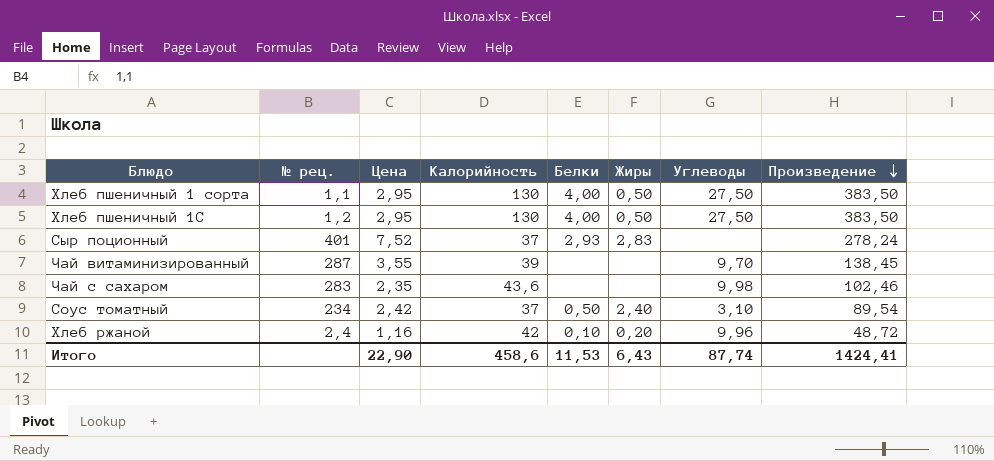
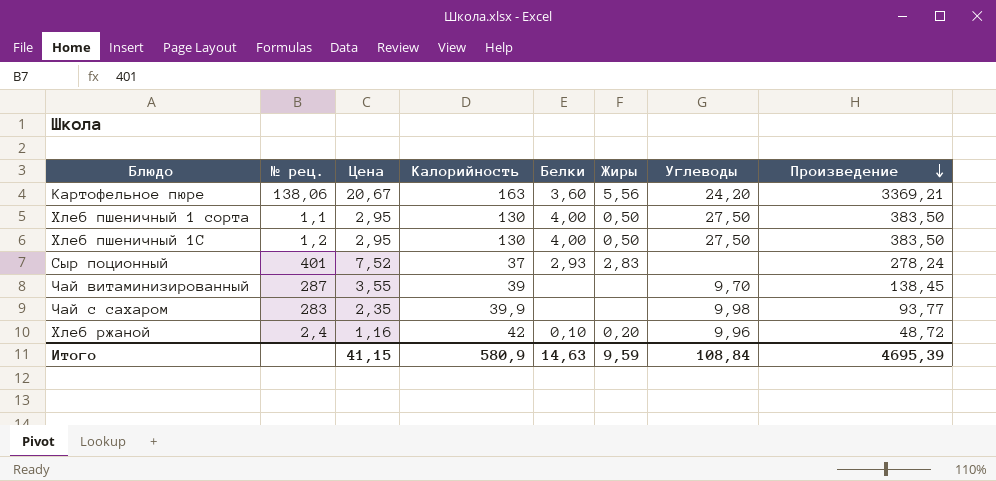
row Соус томатный: 234 | 2,42 | 37 | 0,50 | 2,40 | 3,10 | 89,54 -> none
row Картофельное пюре: none -> 138,06 | 20,67 | 163 | 3,60 | 5,56 | 24,20 | 3369,21
Чай с сахаром | Калорийность: 43,6 -> 39,9
Чай с сахаром | Произведение: 102,46 -> 93,77
Итого | Цена: 22,90 -> 41,15
Итого | Калорийность: 458,6 -> 580,9
Итого | Белки: 11,53 -> 14,63
Итого | Жиры: 6,43 -> 9,59
Итого | Углеводы: 87,74 -> 108,84
Итого | Произведение: 1424,41 -> 4695,39

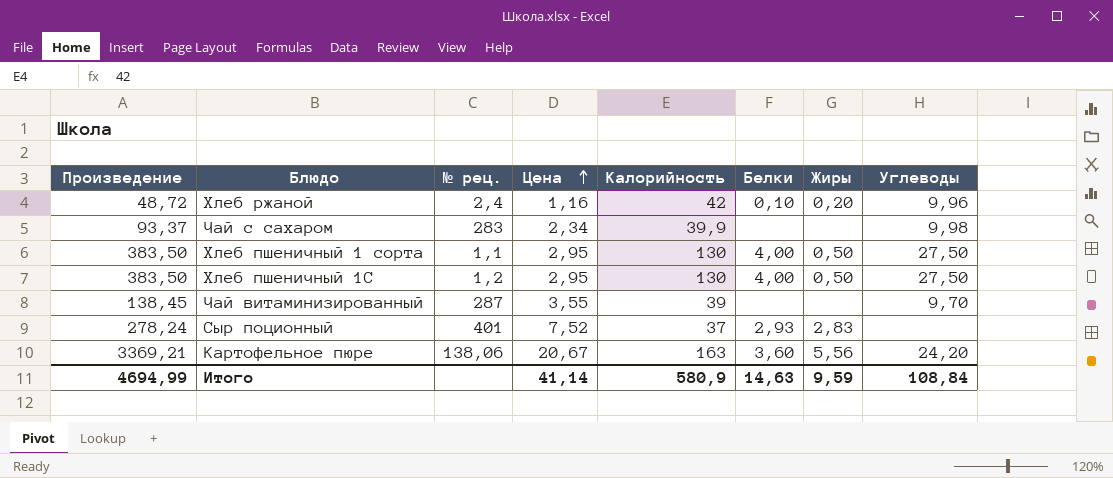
row order: Произведение descending -> Цена ascending
column Произведение | position: 8 -> 1
Чай с сахаром | Произведение: 93,77 -> 93,37
Чай с сахаром | Цена: 2,35 -> 2,34
Итого | Произведение: 4695,39 -> 4694,99
Итого | Цена: 41,15 -> 41,14

